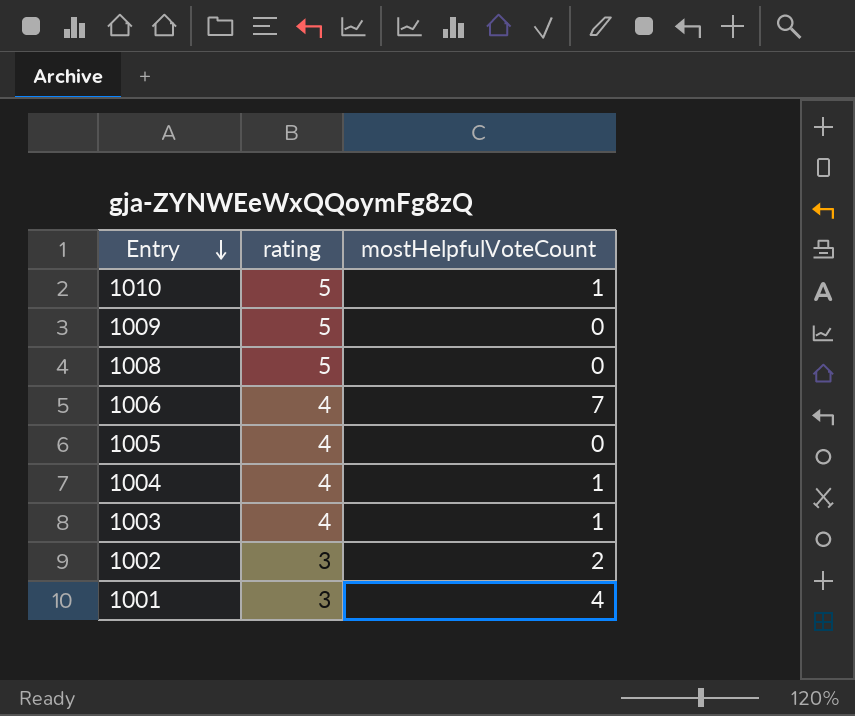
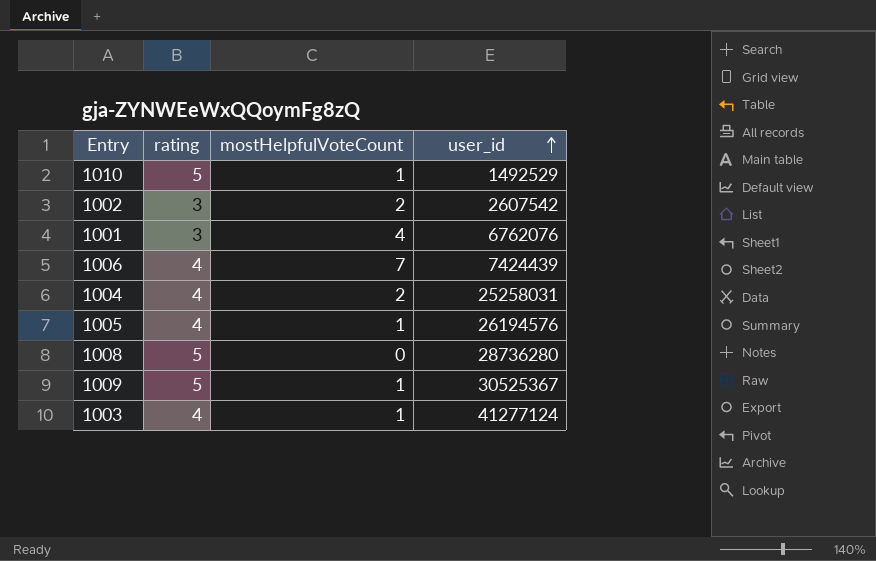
row order: Entry descending -> user_id ascending
column user_id | position: none -> 4
1004 | mostHelpfulVoteCount: 1 -> 2
1005 | mostHelpfulVoteCount: 0 -> 1
1009 | mostHelpfulVoteCount: 0 -> 1

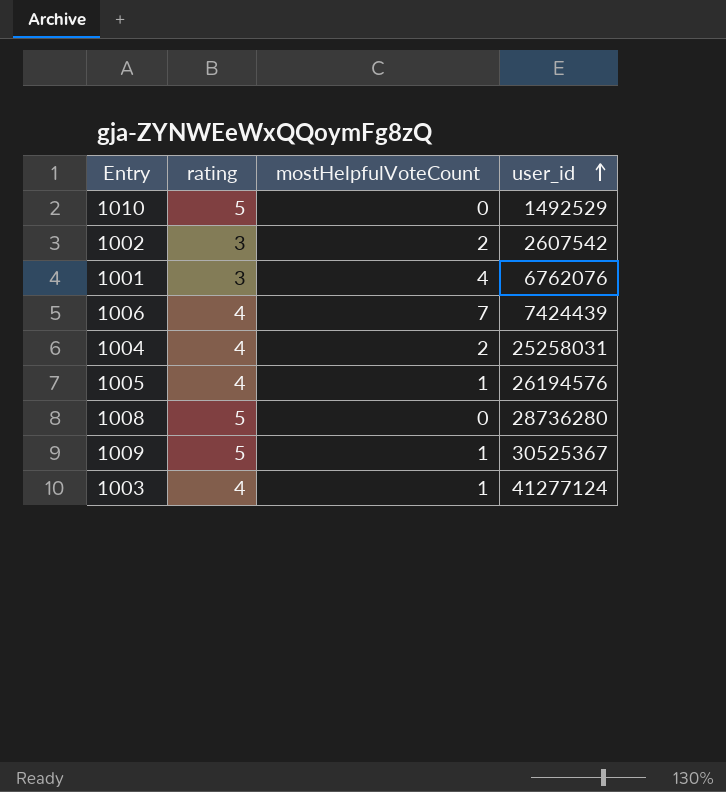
1010 | mostHelpfulVoteCount: 1 -> 0

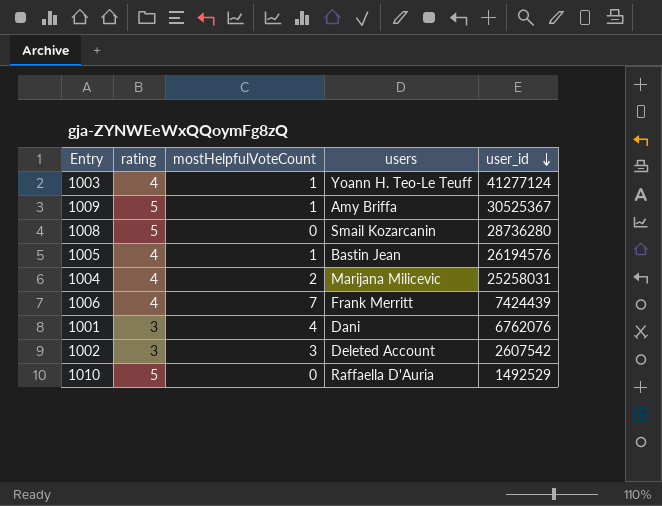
row order: user_id ascending -> user_id descending
column users | position: none -> 4
1002 | mostHelpfulVoteCount: 2 -> 3

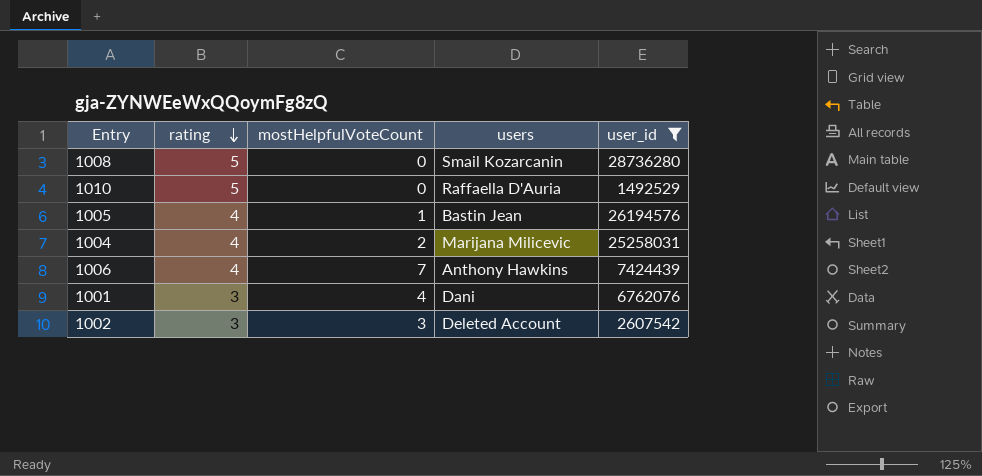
filter: none -> user_id <= 28736280
row order: user_id descending -> rating descending
1006 | users: Frank Merritt -> Anthony Hawkins

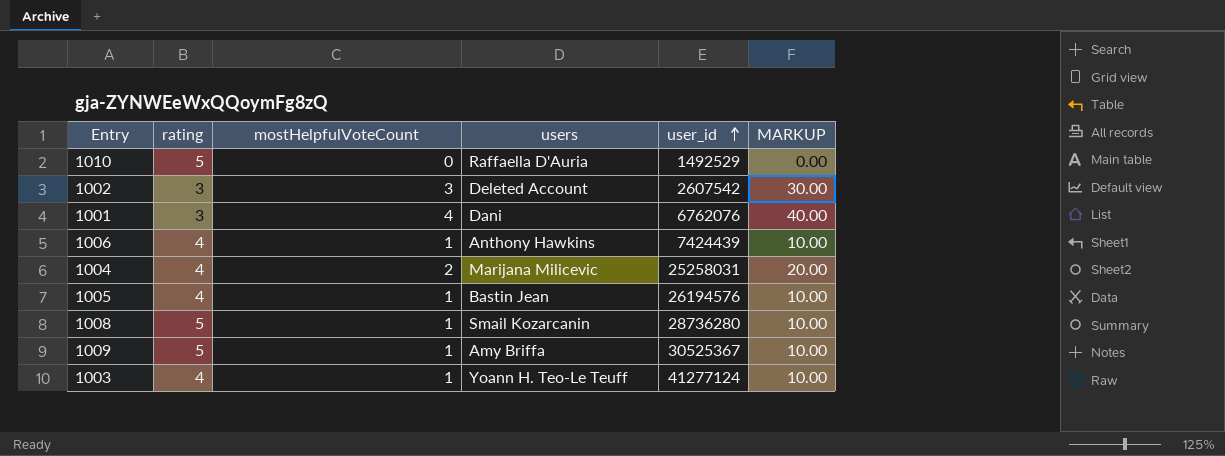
filter: user_id <= 28736280 -> none
row order: rating descending -> user_id ascending
column MARKUP | formula: none -> [mostHelpfulVoteCount] * 10
1006 | mostHelpfulVoteCount: 7 -> 1
1008 | mostHelpfulVoteCount: 0 -> 1

